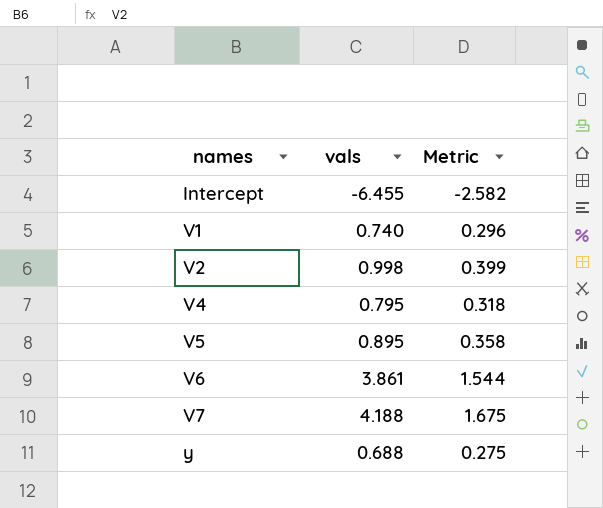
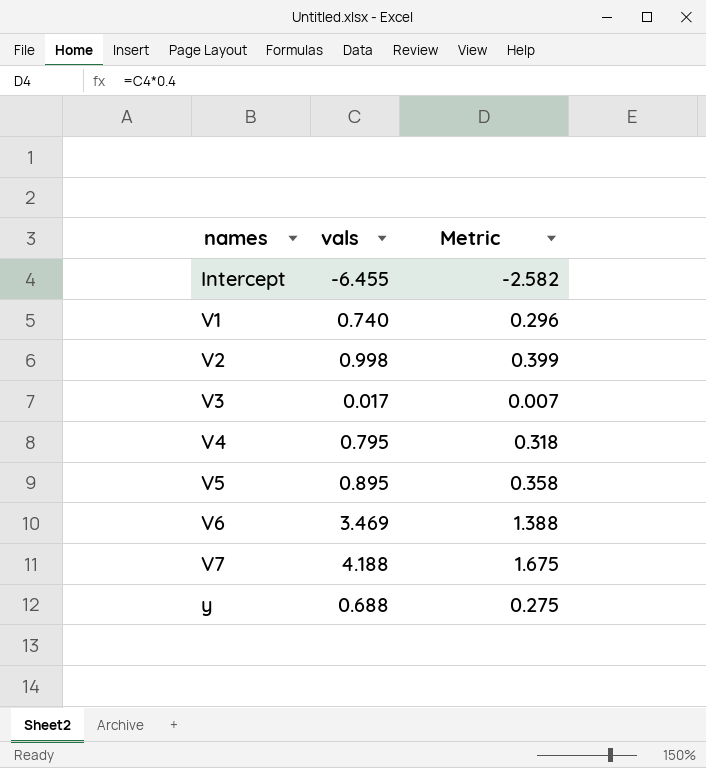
row V3: none -> 0.017 | 0.007
V6 | vals: 3.861 -> 3.469
V6 | Metric: 1.544 -> 1.388

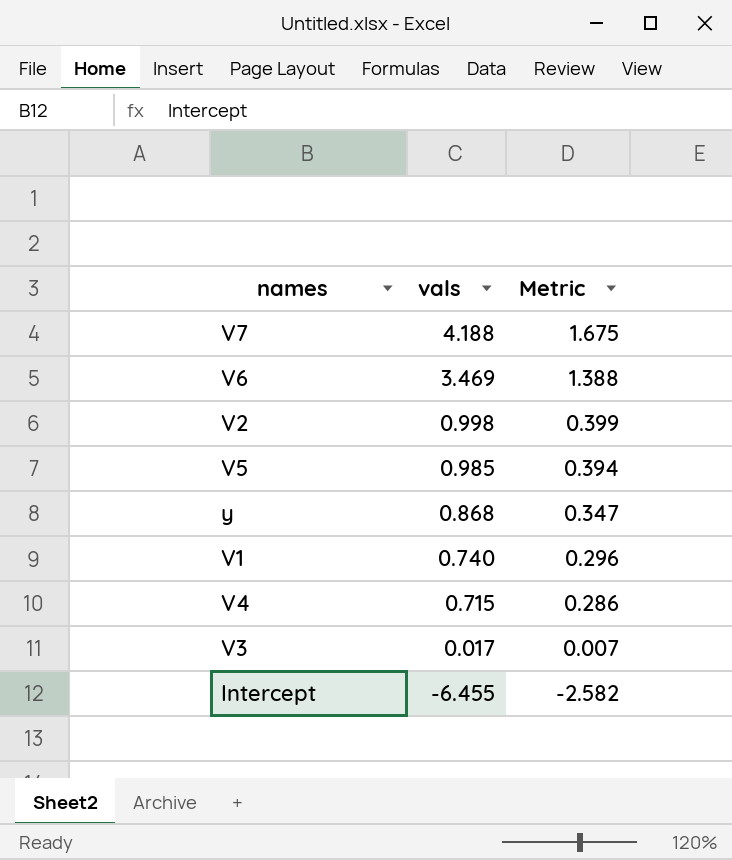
row order: names ascending -> vals descending
V5 | vals: 0.895 -> 0.985
V5 | Metric: 0.358 -> 0.394
y | vals: 0.688 -> 0.868
y | Metric: 0.275 -> 0.347
V4 | vals: 0.795 -> 0.715
V4 | Metric: 0.318 -> 0.286

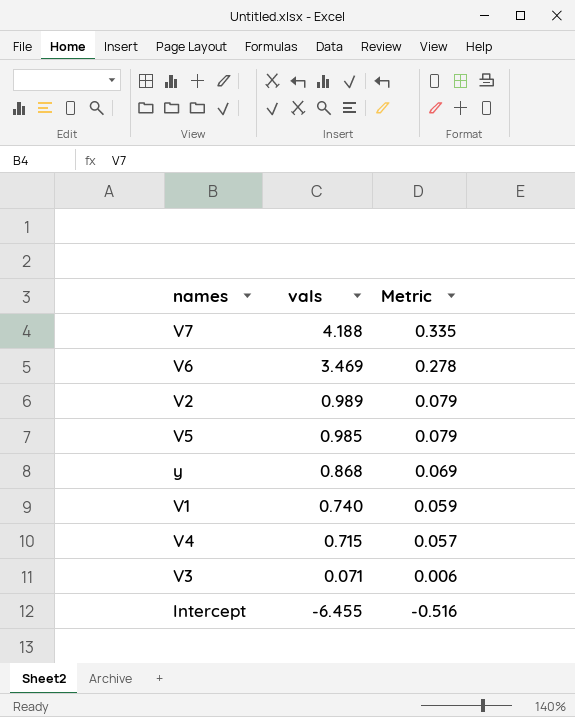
column Metric | formula: [vals] * 0.4 -> [vals] * 0.08
V2 | vals: 0.998 -> 0.989
V3 | vals: 0.017 -> 0.071

